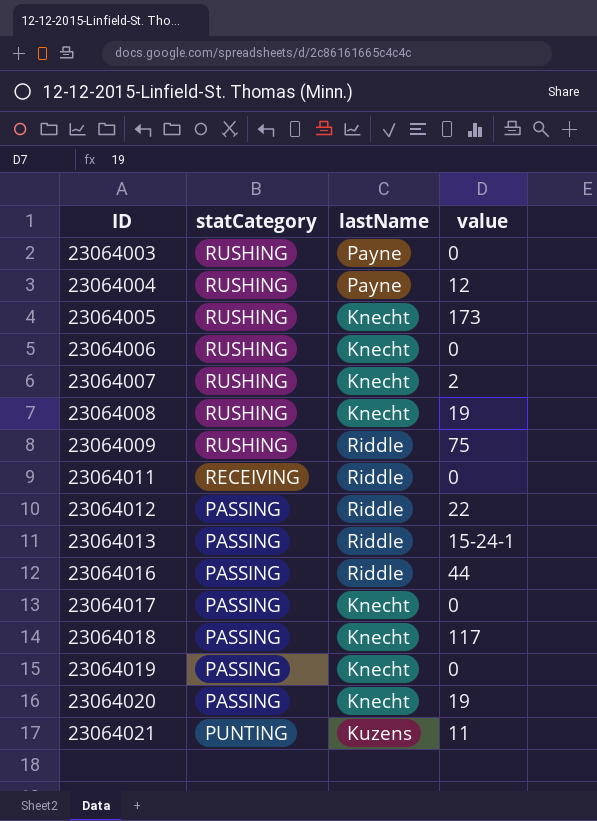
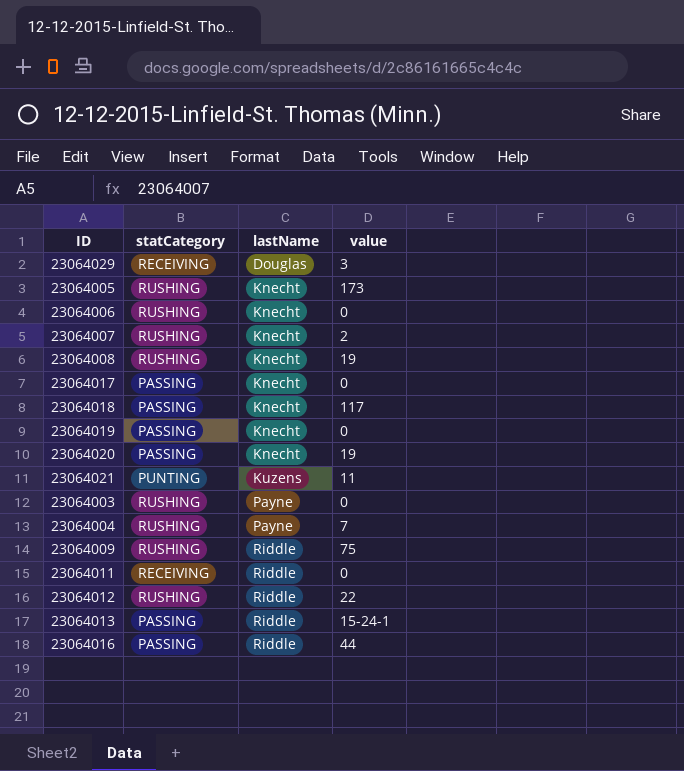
row order: ID ascending -> lastName ascending
row 23064029: none -> RECEIVING | Douglas | 3
23064004 | value: 12 -> 7
23064012 | statCategory: PASSING -> RUSHING

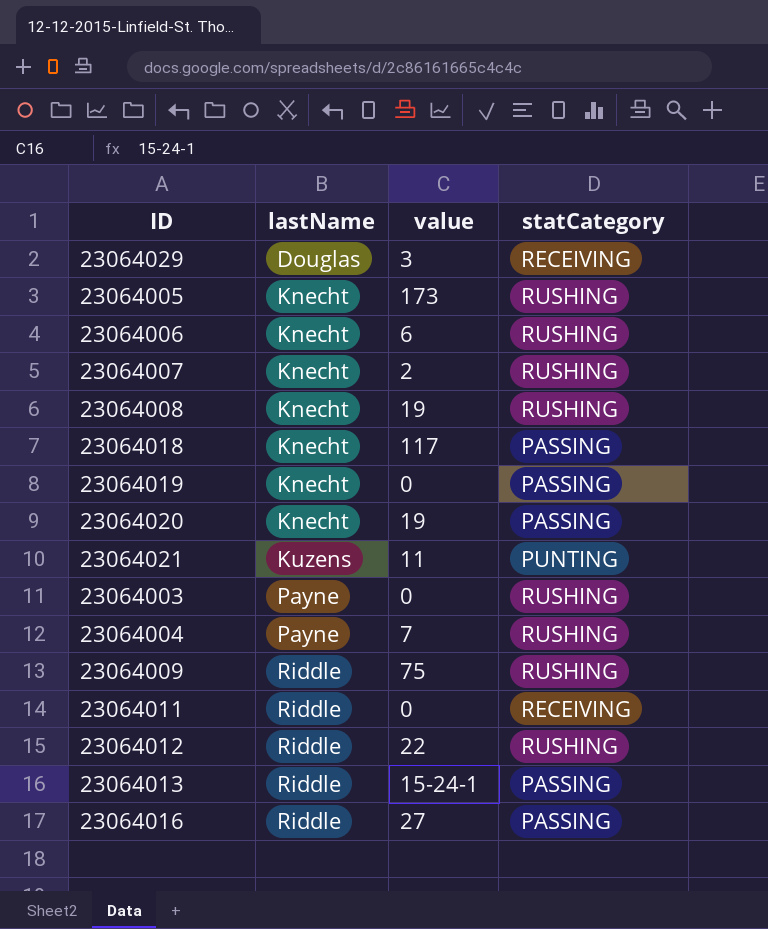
column statCategory | position: 2 -> 4
row 23064017: PASSING | Knecht | 0 -> none
23064006 | value: 0 -> 6
23064016 | value: 44 -> 27

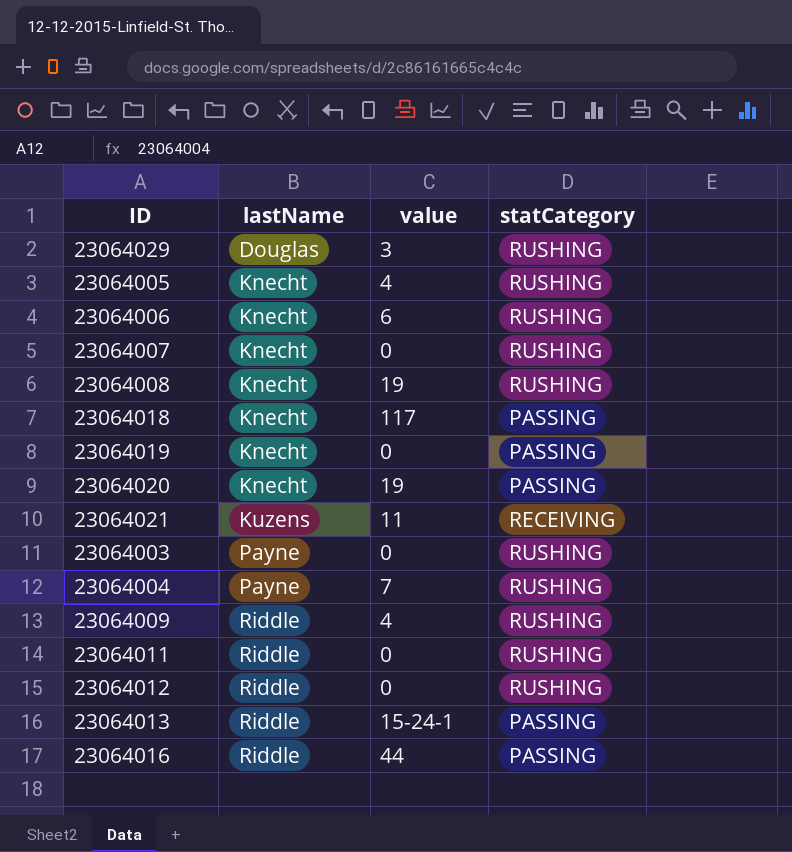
23064029 | statCategory: RECEIVING -> RUSHING
23064005 | value: 173 -> 4
23064007 | value: 2 -> 0
23064021 | statCategory: PUNTING -> RECEIVING
23064009 | value: 75 -> 4
23064011 | statCategory: RECEIVING -> RUSHING
23064012 | value: 22 -> 0
23064016 | value: 27 -> 44

